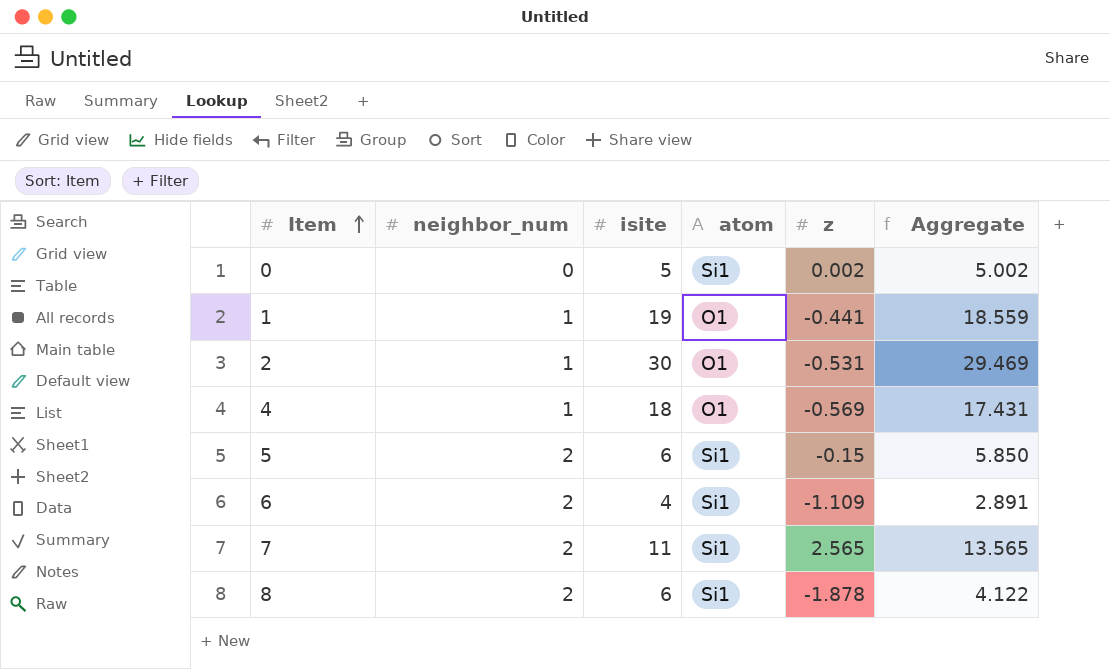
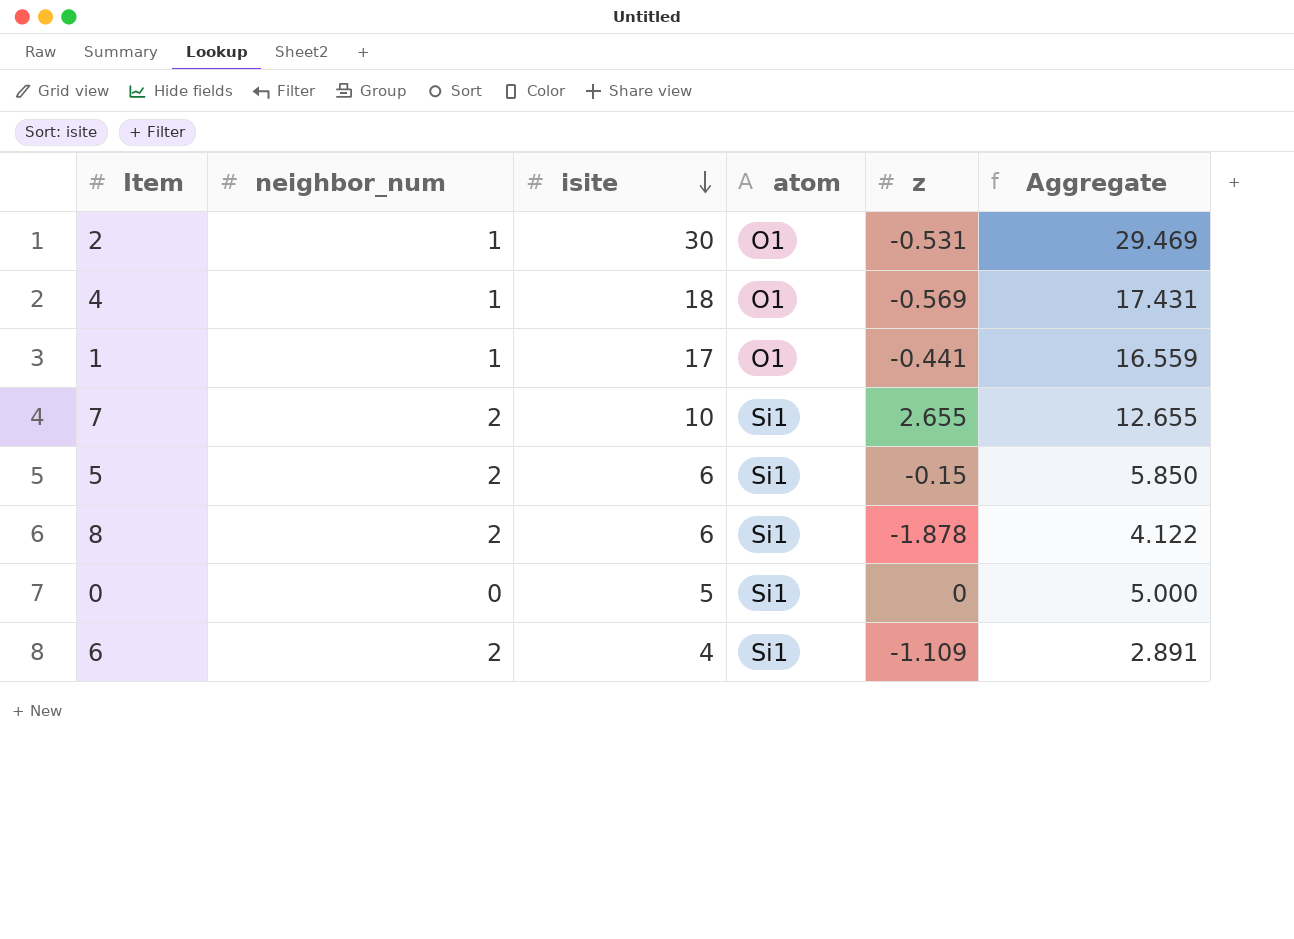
row order: Item ascending -> isite descending
1 | isite: 19 -> 17
1 | Aggregate: 18.559 -> 16.559
7 | isite: 11 -> 10
7 | z: 2.565 -> 2.655
7 | Aggregate: 13.565 -> 12.655
0 | z: 0.002 -> 0
0 | Aggregate: 5.002 -> 5.000

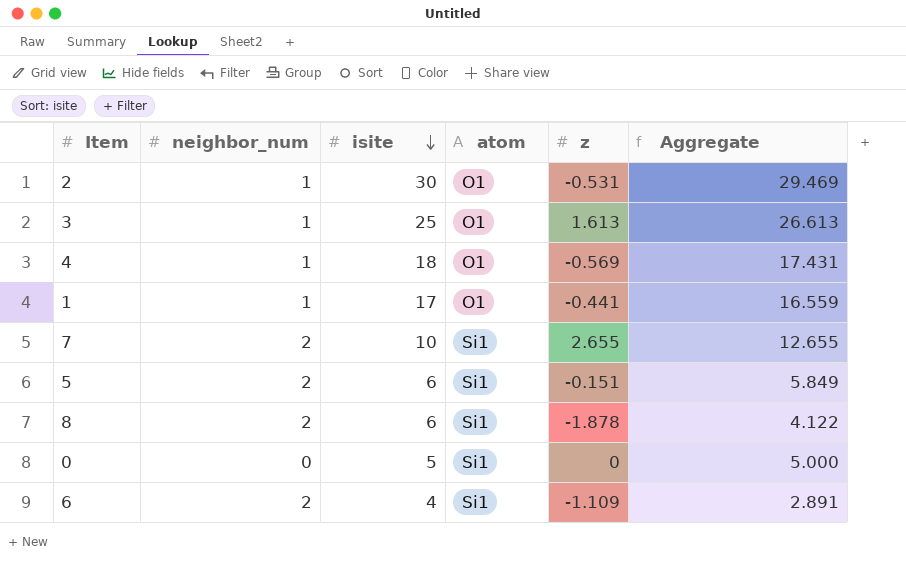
row 3: none -> 1 | 25 | O1 | 1.613 | 26.613
5 | z: -0.15 -> -0.151
5 | Aggregate: 5.850 -> 5.849

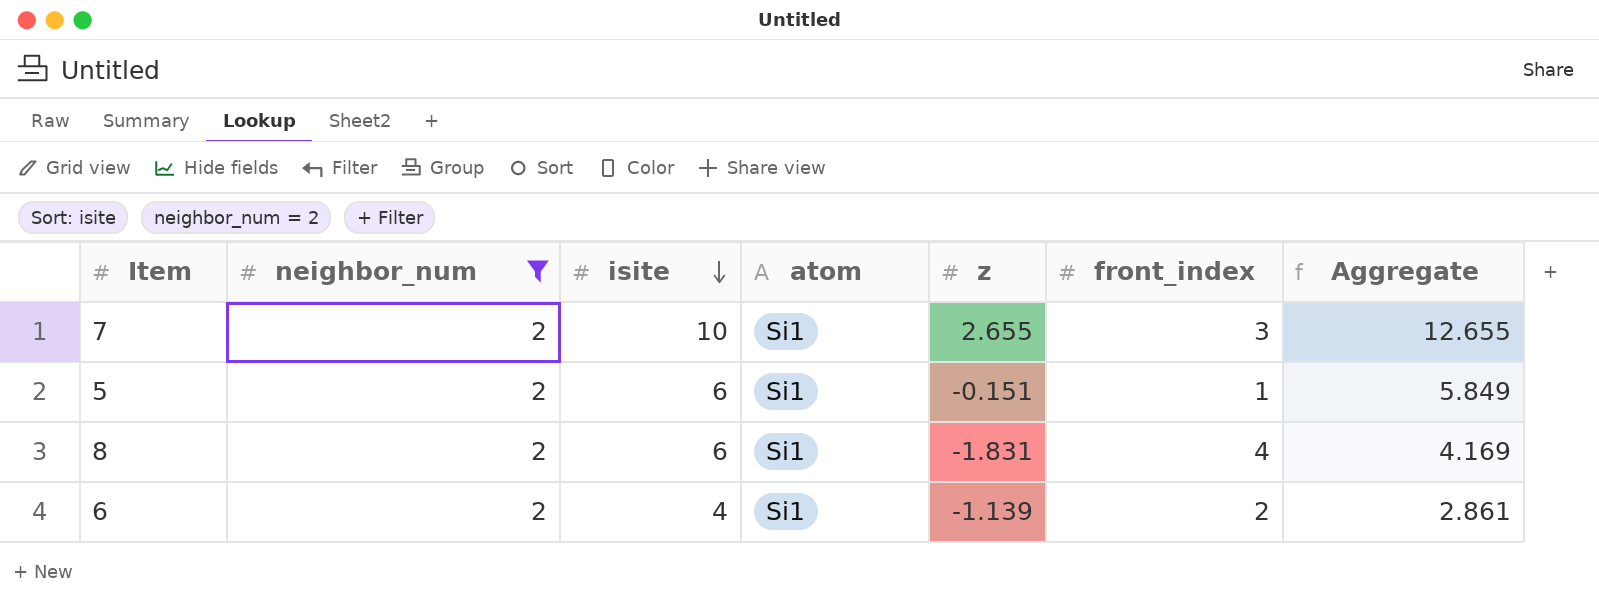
filter: none -> neighbor_num = 2
column front_index | position: none -> 6
8 | z: -1.878 -> -1.831
8 | Aggregate: 4.122 -> 4.169
6 | z: -1.109 -> -1.139
6 | Aggregate: 2.891 -> 2.861

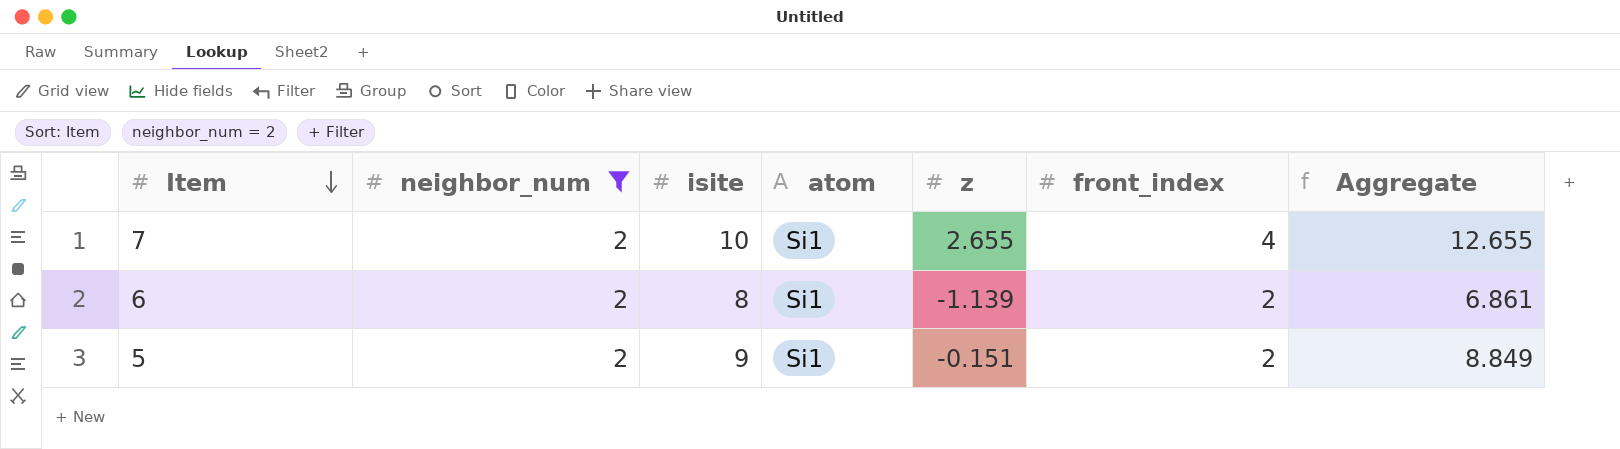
row order: isite descending -> Item descending
row 8: 2 | 6 | Si1 | -1.831 | 4 | 4.169 -> none
7 | front_index: 3 -> 4
6 | isite: 4 -> 8
6 | Aggregate: 2.861 -> 6.861
5 | isite: 6 -> 9
5 | front_index: 1 -> 2
5 | Aggregate: 5.849 -> 8.849

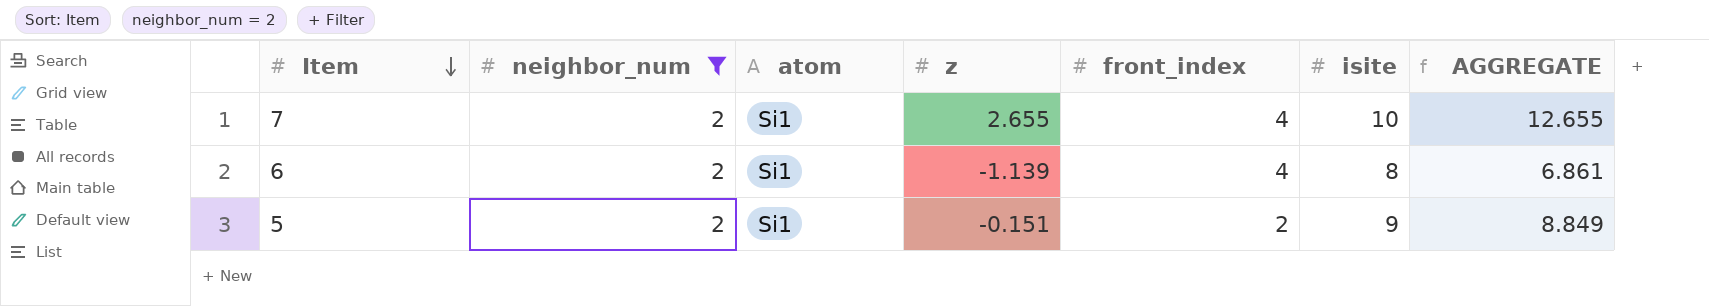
column isite | position: 3 -> 6
column name: Aggregate -> AGGREGATE
6 | front_index: 2 -> 4

